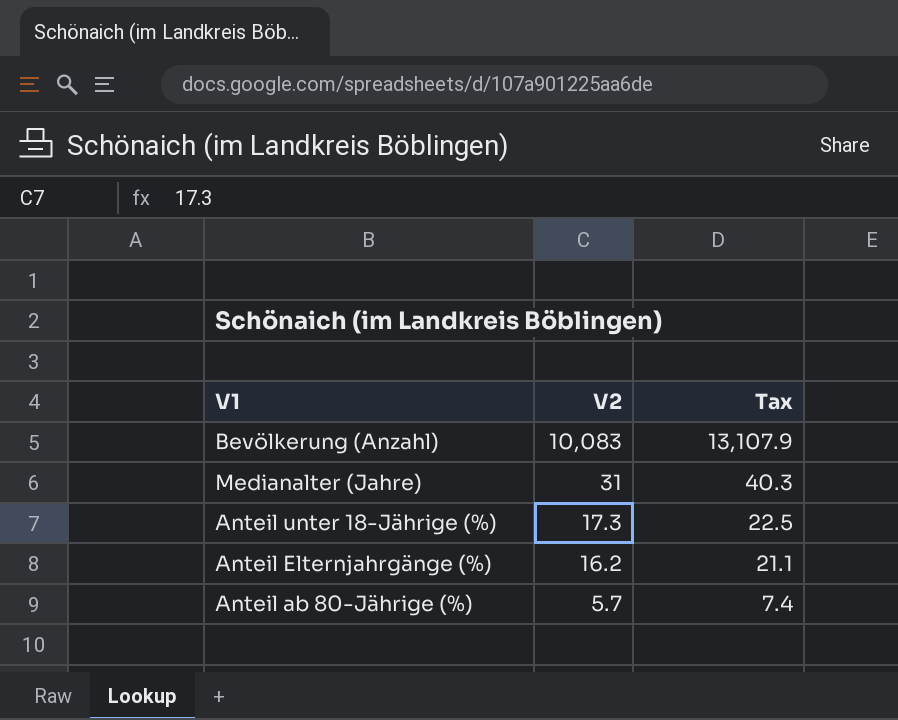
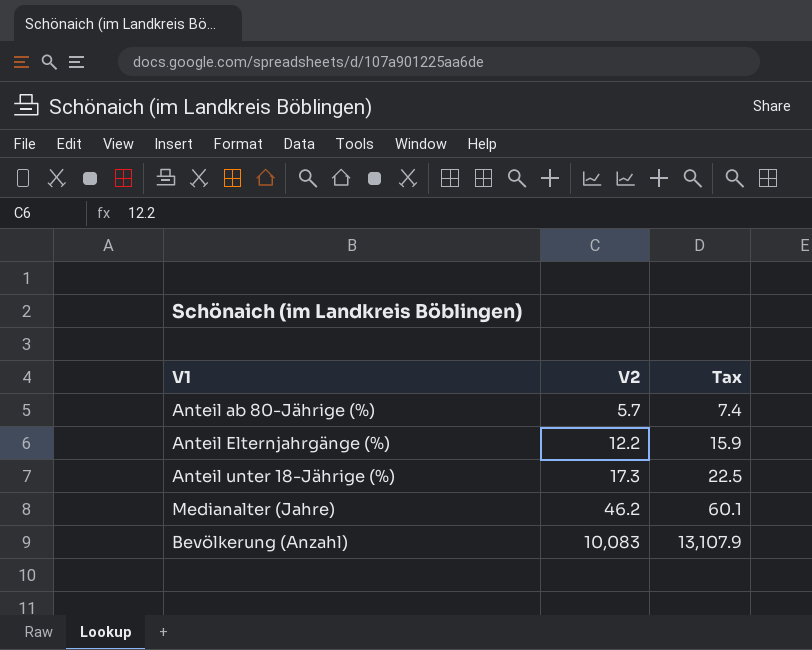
row order: V2 descending -> V2 ascending
Anteil Elternjahrgänge (%) | V2: 16.2 -> 12.2
Anteil Elternjahrgänge (%) | Tax: 21.1 -> 15.9
Medianalter (Jahre) | V2: 31 -> 46.2
Medianalter (Jahre) | Tax: 40.3 -> 60.1

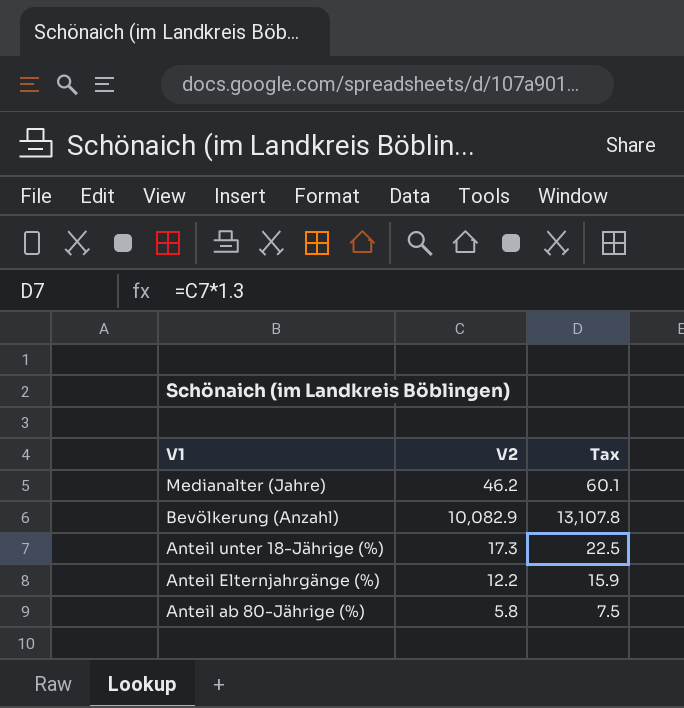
row order: V2 ascending -> V1 descending
Bevölkerung (Anzahl) | V2: 10,083 -> 10,082.9
Bevölkerung (Anzahl) | Tax: 13,107.9 -> 13,107.8
Anteil ab 80-Jährige (%) | V2: 5.7 -> 5.8
Anteil ab 80-Jährige (%) | Tax: 7.4 -> 7.5

